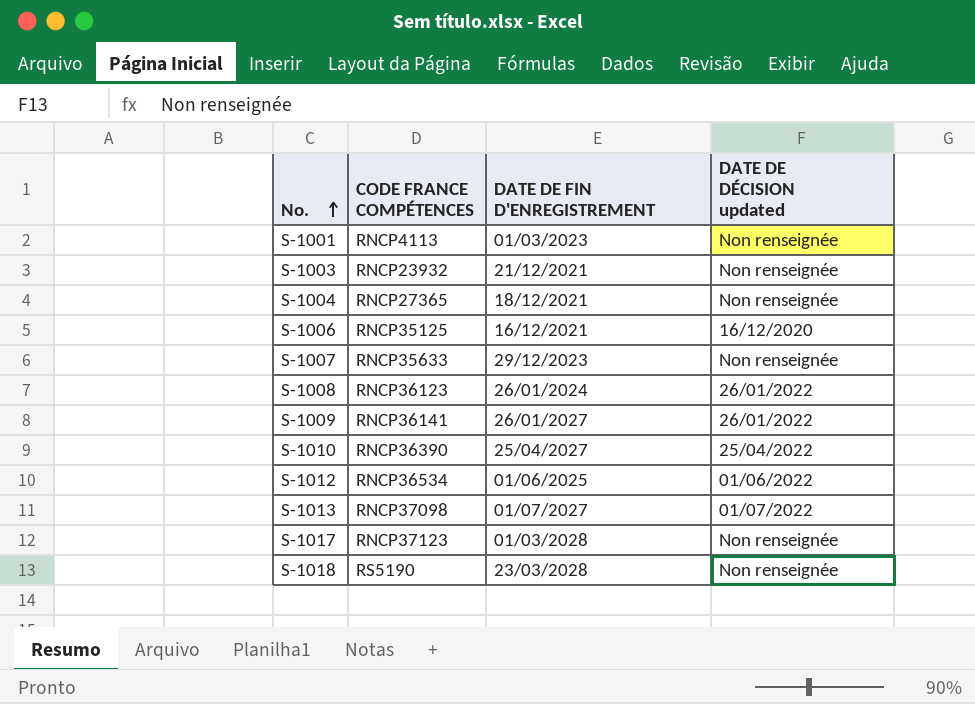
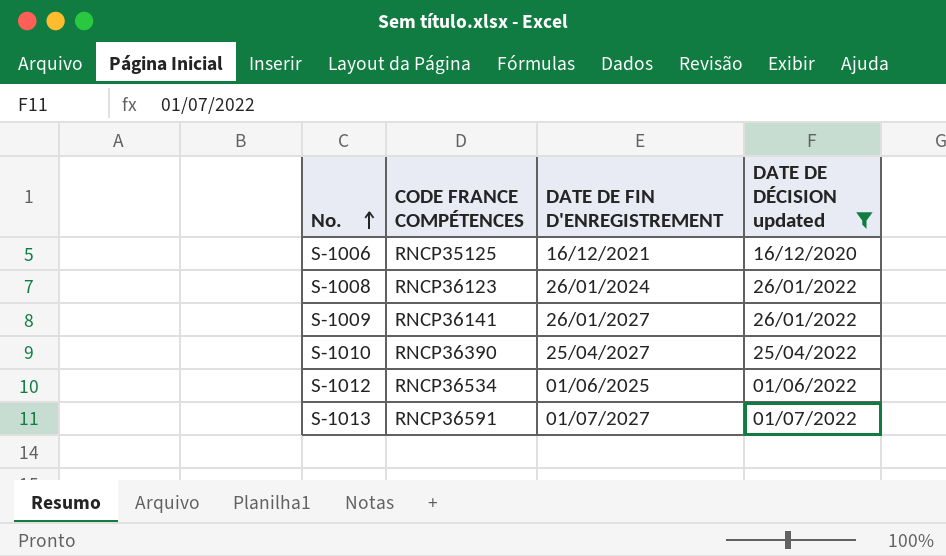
filter: none -> DATE DE DÉCISION updated != Non renseignée
S-1013 | CODE FRANCE COMPÉTENCES: RNCP37098 -> RNCP36591

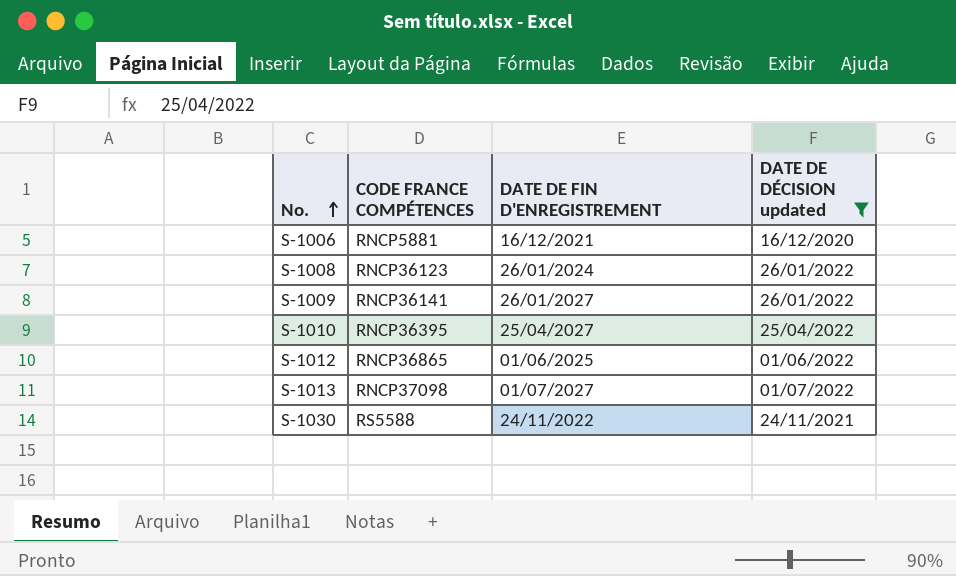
S-1006 | CODE FRANCE COMPÉTENCES: RNCP35125 -> RNCP5881
S-1010 | CODE FRANCE COMPÉTENCES: RNCP36390 -> RNCP36395
S-1012 | CODE FRANCE COMPÉTENCES: RNCP36534 -> RNCP36865
S-1013 | CODE FRANCE COMPÉTENCES: RNCP36591 -> RNCP37098
row S-1030: none -> RS5588 | 24/11/2022 | 24/11/2021

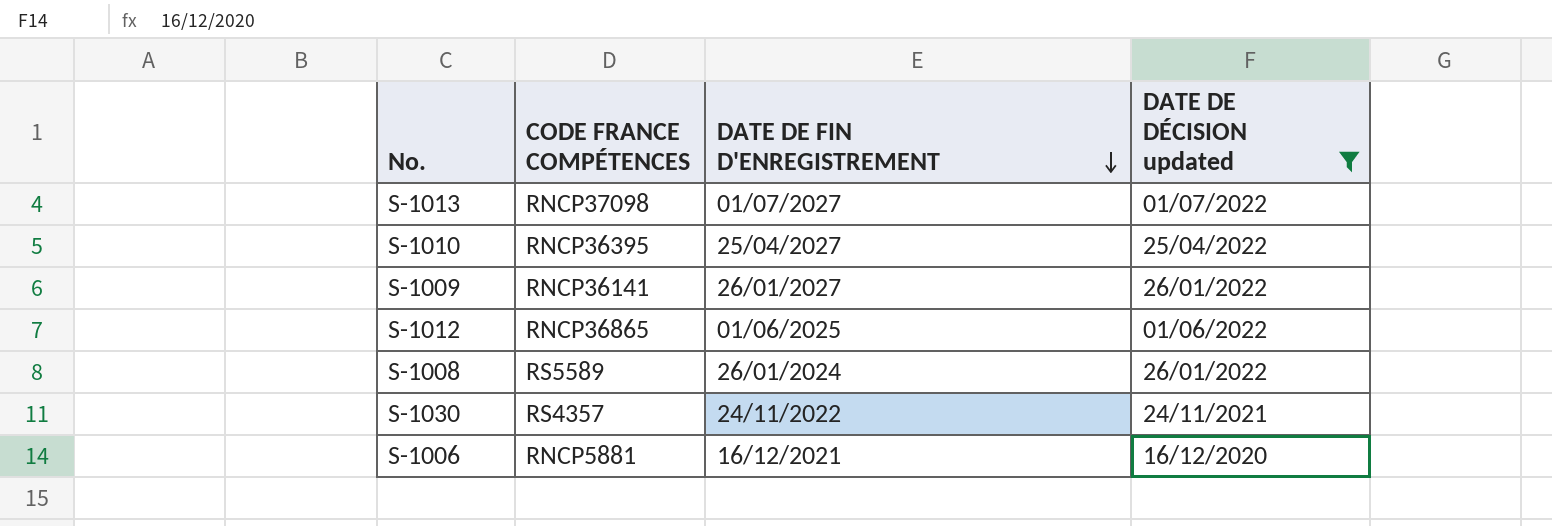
row order: No. ascending -> DATE DE FIN D'ENREGISTREMENT descending
S-1008 | CODE FRANCE COMPÉTENCES: RNCP36123 -> RS5589
S-1030 | CODE FRANCE COMPÉTENCES: RS5588 -> RS4357

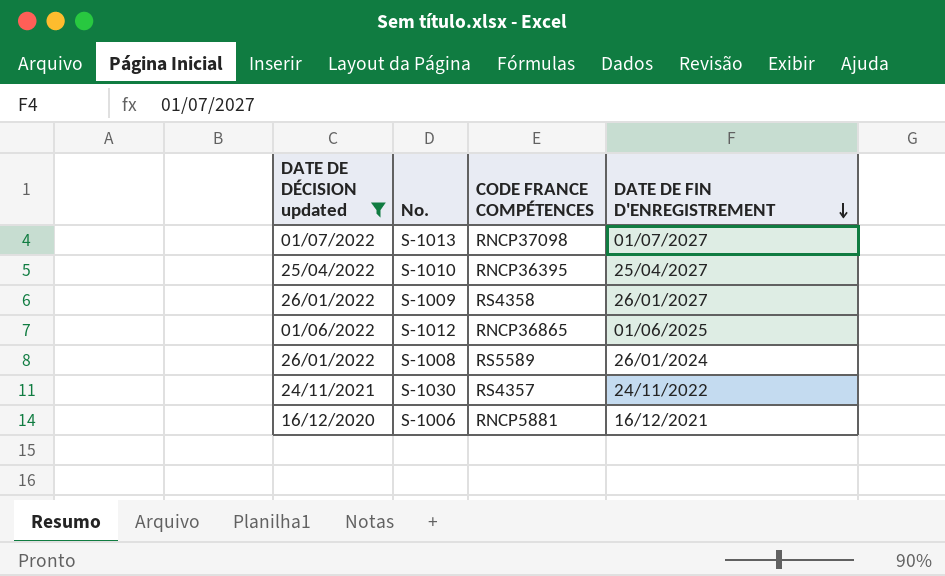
column DATE DE DÉCISION updated | position: 4 -> 1
S-1009 | CODE FRANCE COMPÉTENCES: RNCP36141 -> RS4358

